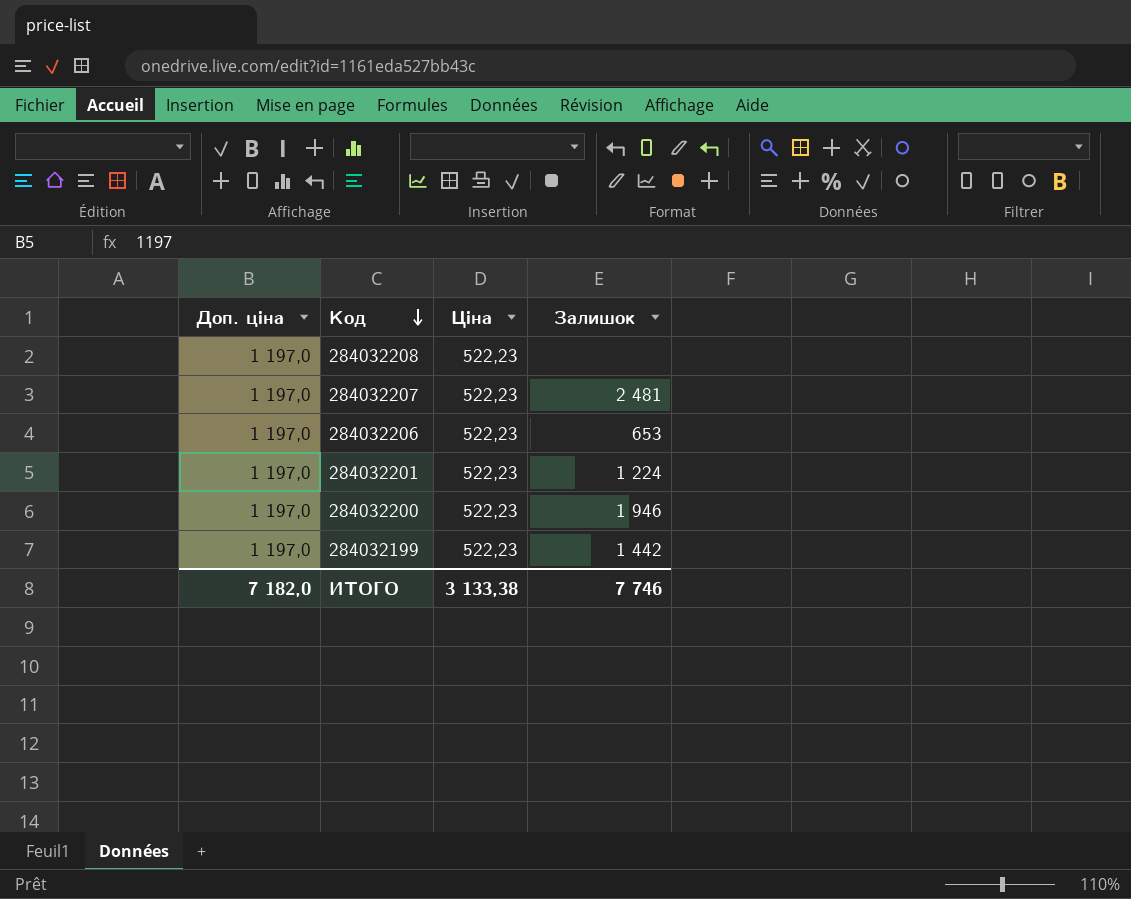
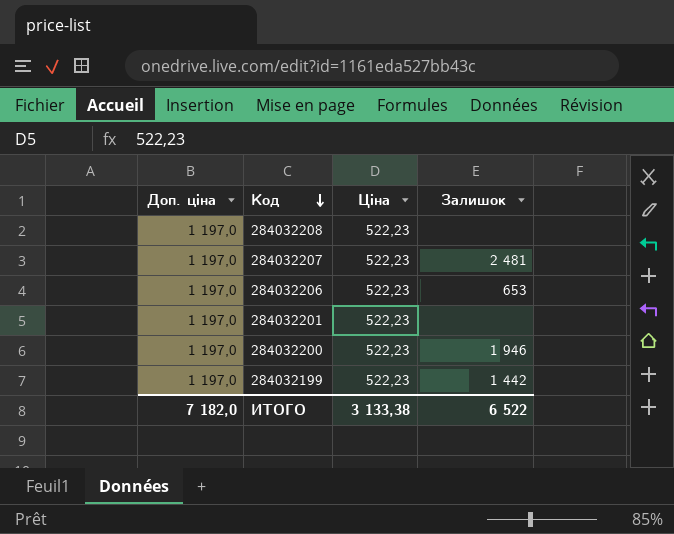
284032201 | Залишок: 1 224 -> none
ИТОГО | Залишок: 7 746 -> 6 522

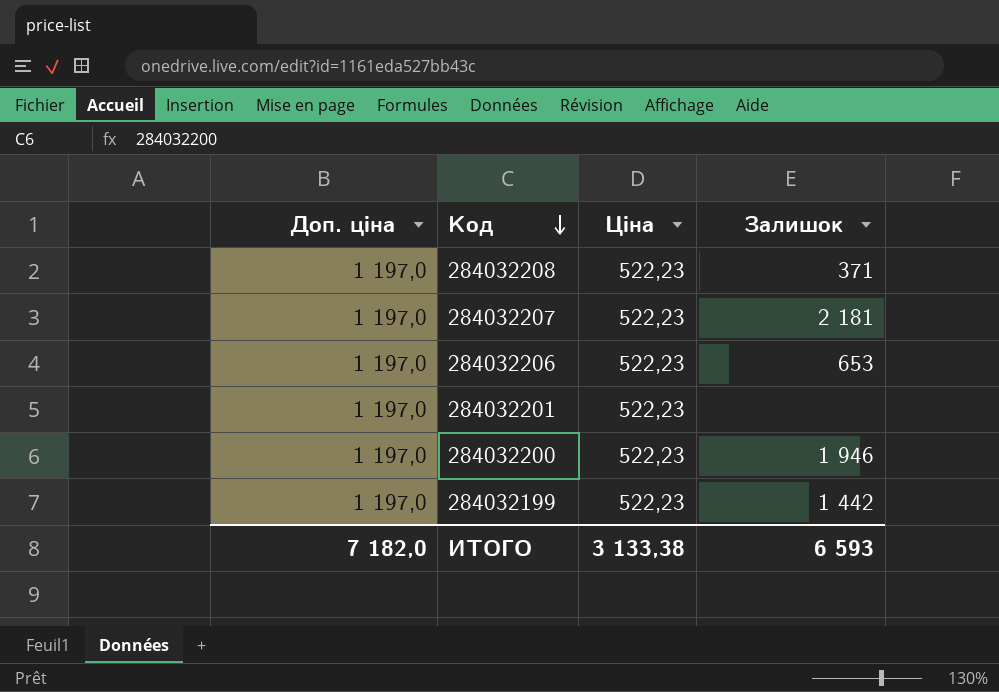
284032208 | Залишок: none -> 371
284032207 | Залишок: 2 481 -> 2 181
ИТОГО | Залишок: 6 522 -> 6 593

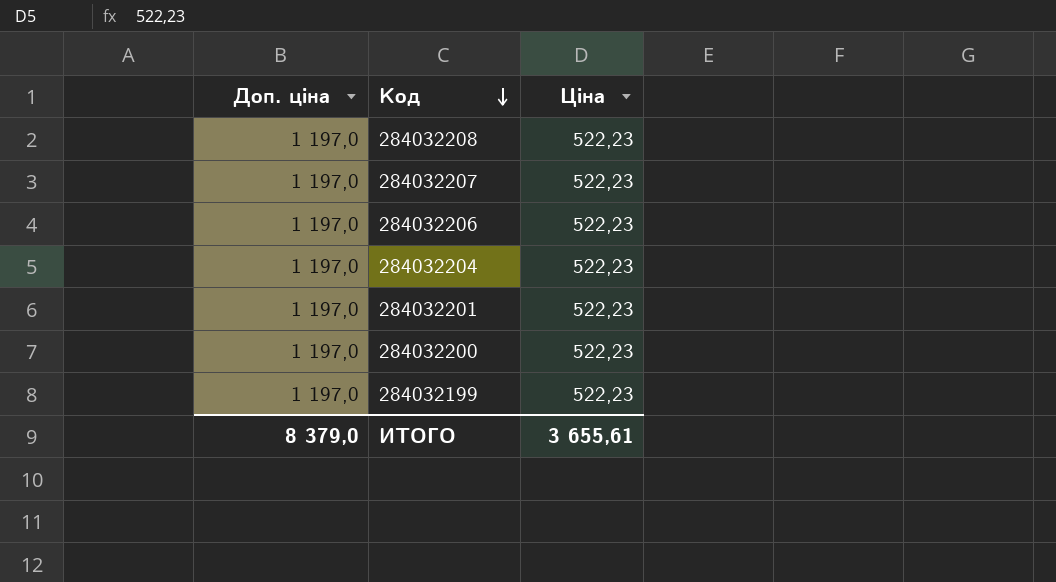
column Залишок | position: 4 -> none
row 284032204: none -> 1 197,0 | 522,23
ИТОГО | Доп. ціна: 7 182,0 -> 8 379,0
ИТОГО | Ціна: 3 133,38 -> 3 655,61

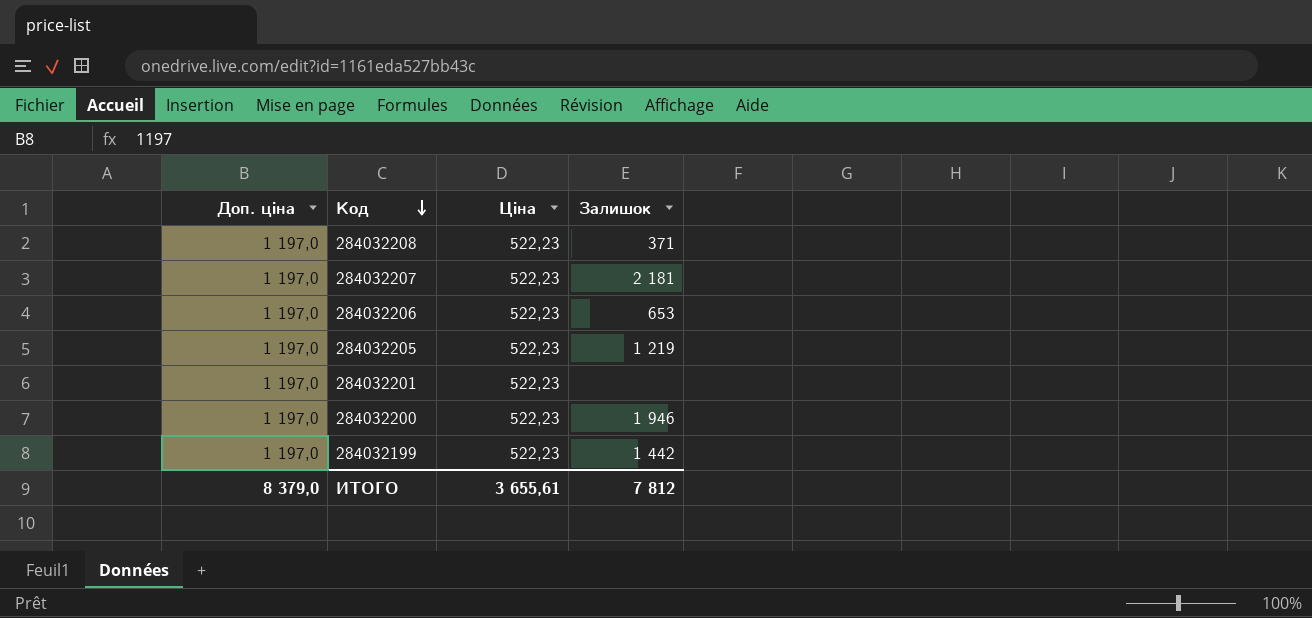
column Залишок | position: none -> 4
row 284032204: 1 197,0 | 522,23 -> none
row 284032205: none -> 1 197,0 | 522,23 | 1 219

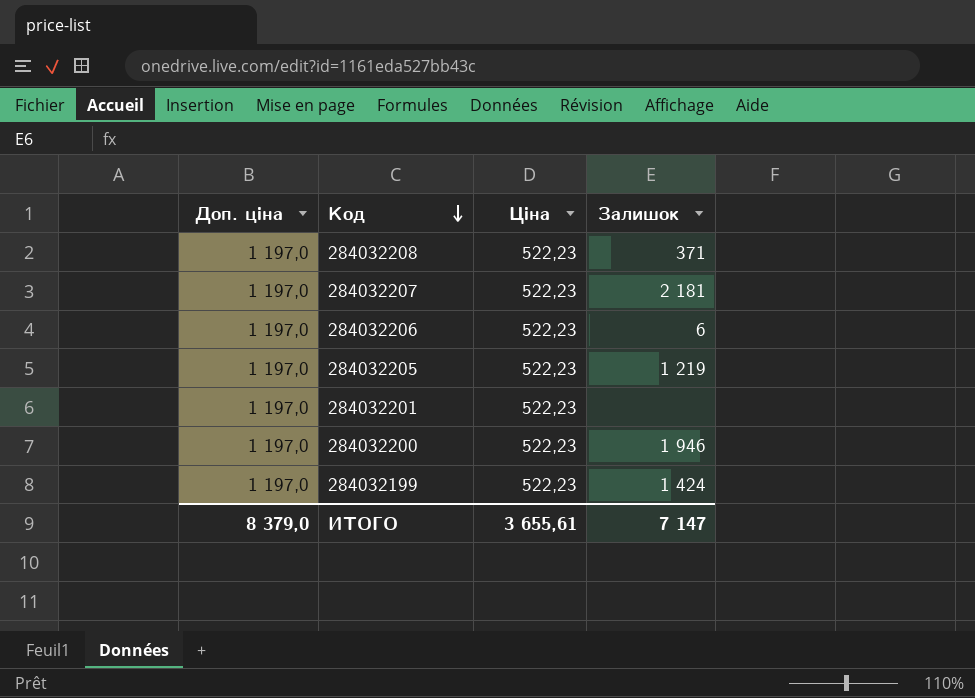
284032206 | Залишок: 653 -> 6
284032199 | Залишок: 1 442 -> 1 424
ИТОГО | Залишок: 7 812 -> 7 147

